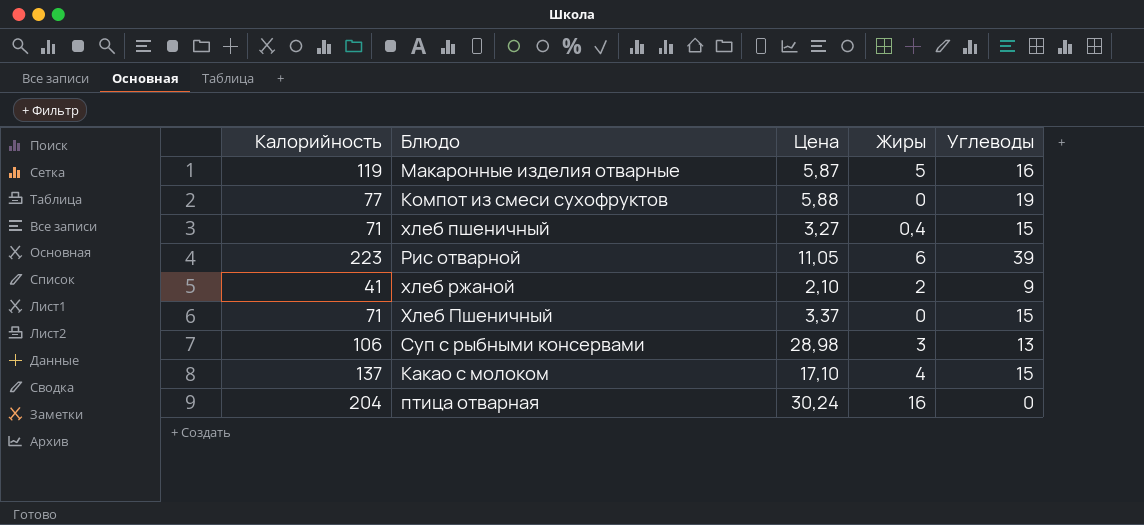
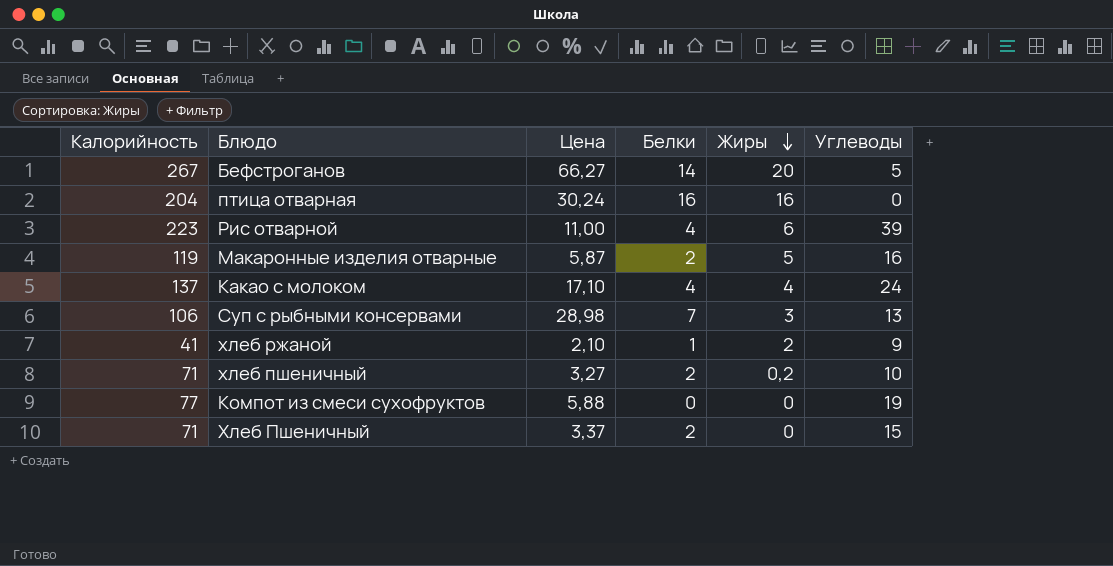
row order: none -> Жиры descending
column Белки | position: none -> 4
row Бефстроганов: none -> 267 | 66,27 | 14 | 20 | 5
Рис отварной | Цена: 11,05 -> 11,00
Какао с молоком | Углеводы: 15 -> 24
хлеб пшеничный | Жиры: 0,4 -> 0,2
хлеб пшеничный | Углеводы: 15 -> 10

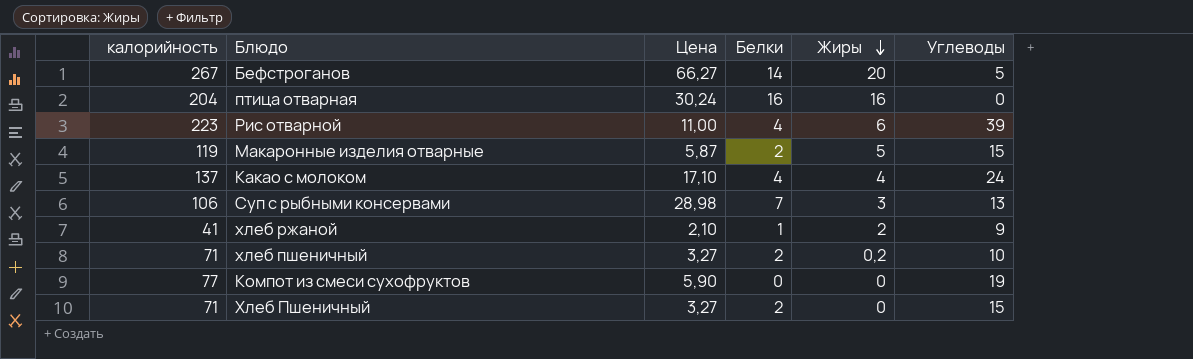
column name: Калорийность -> калорийность
Макаронные изделия отварные | Углеводы: 16 -> 15
Компот из смеси сухофруктов | Цена: 5,88 -> 5,90
Хлеб Пшеничный | Цена: 3,37 -> 3,27

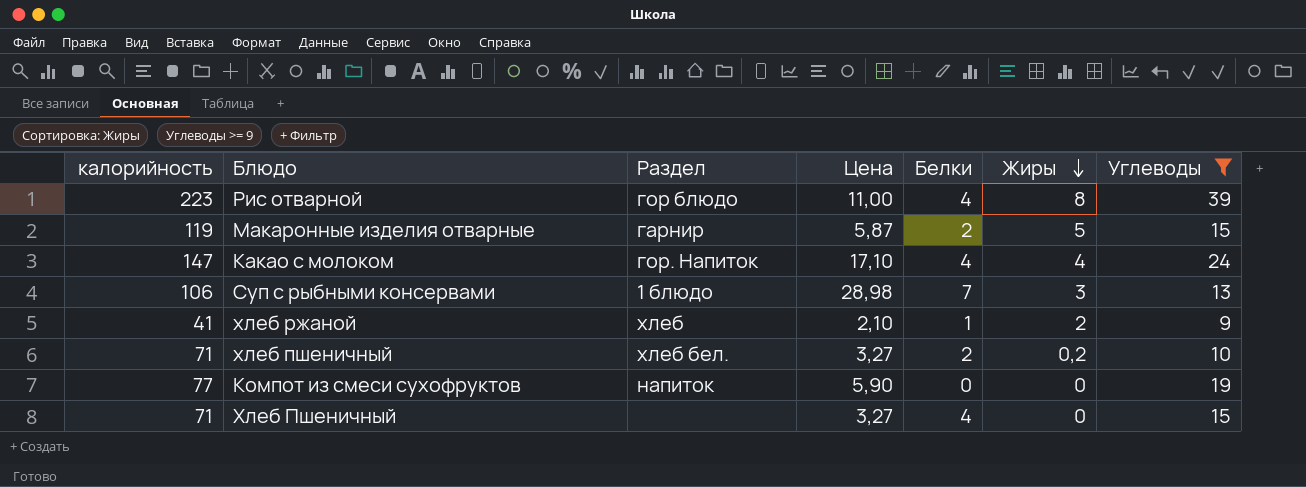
filter: none -> Углеводы >= 9
column Раздел | position: none -> 3
Рис отварной | Жиры: 6 -> 8
Какао с молоком | калорийность: 137 -> 147
Хлеб Пшеничный | Белки: 2 -> 4

